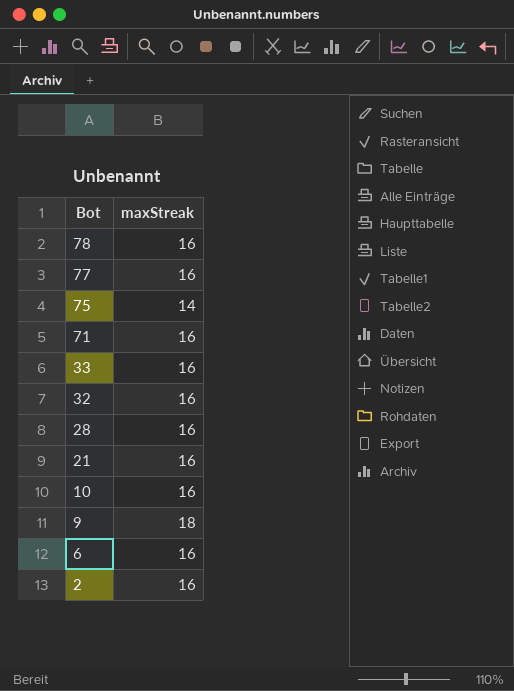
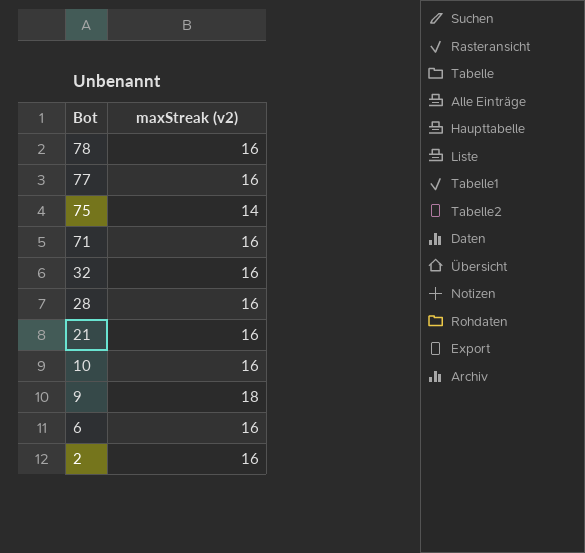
column name: maxStreak -> maxStreak (v2)
row 33: 16 -> none

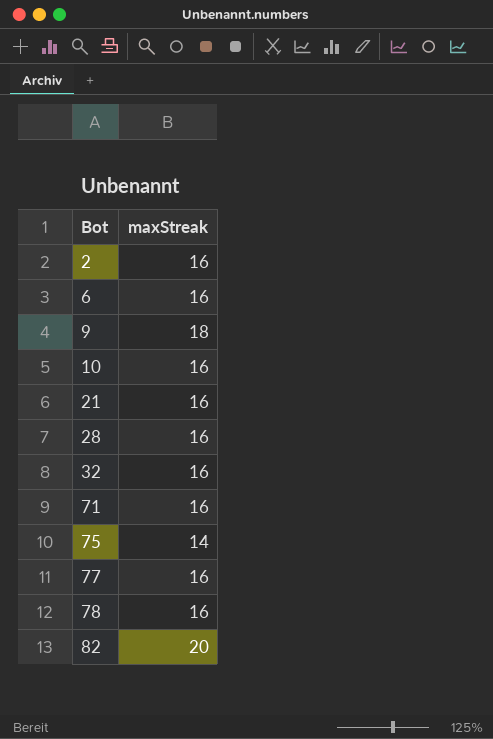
row order: Bot descending -> Bot ascending
column name: maxStreak (v2) -> maxStreak
row 82: none -> 20

